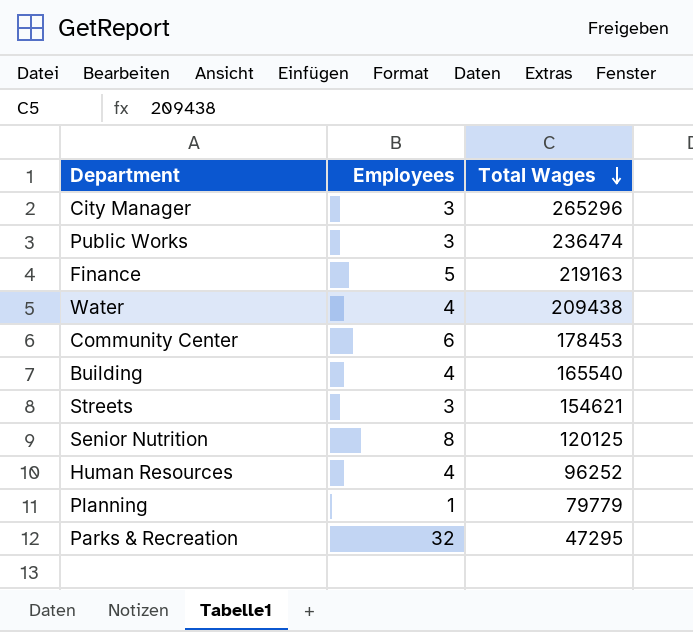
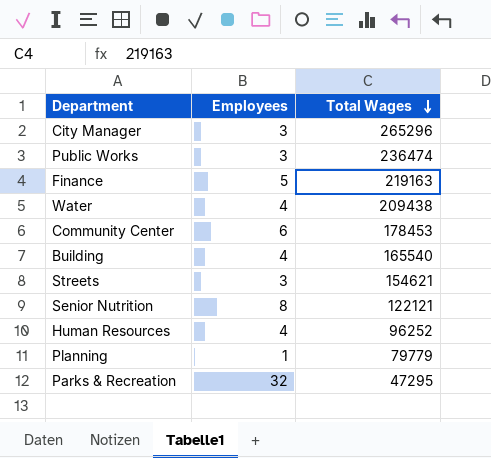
Senior Nutrition | Total Wages: 120125 -> 122121

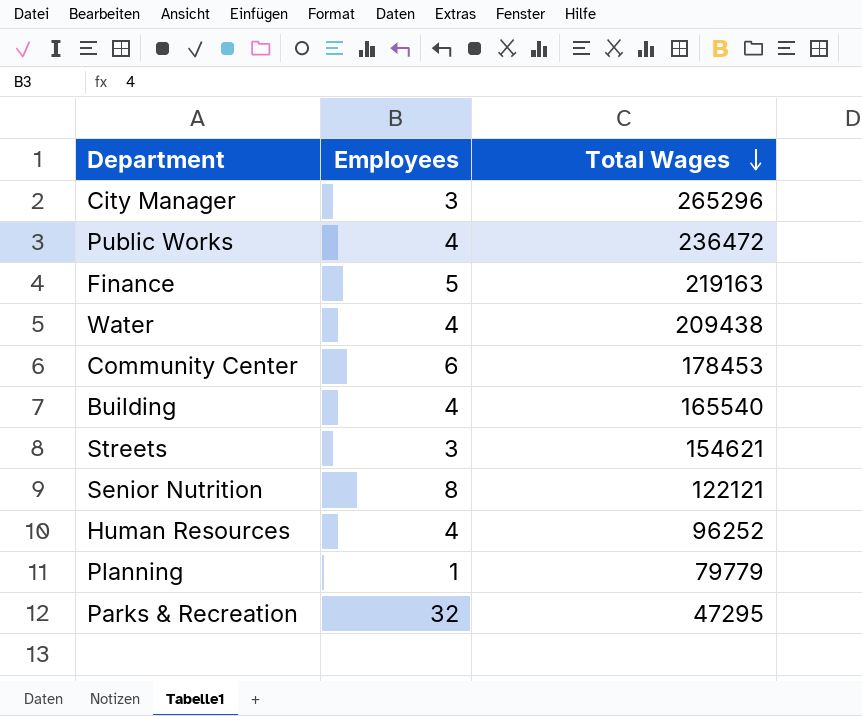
Public Works | Employees: 3 -> 4
Public Works | Total Wages: 236474 -> 236472

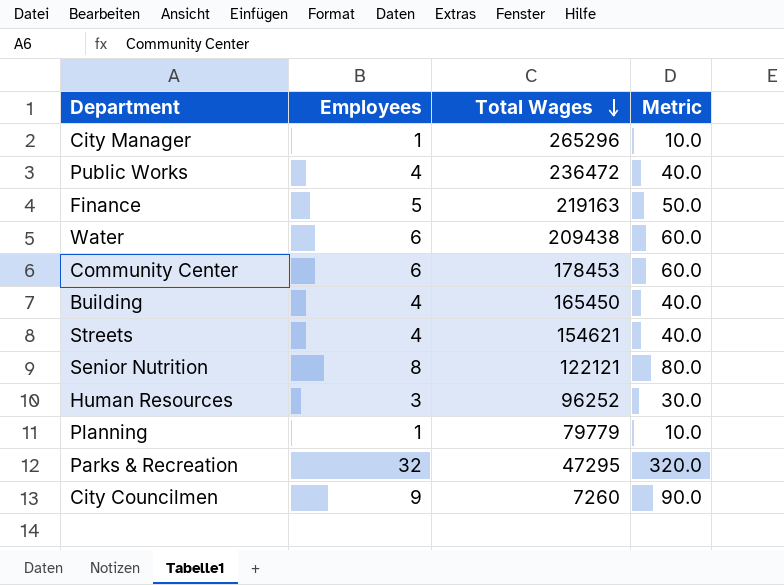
column Metric | formula: none -> [Employees] * 10
City Manager | Employees: 3 -> 1
Water | Employees: 4 -> 6
Building | Total Wages: 165540 -> 165450
Streets | Employees: 3 -> 4
Human Resources | Employees: 4 -> 3
row City Councilmen: none -> 9 | 7260 | 90.0

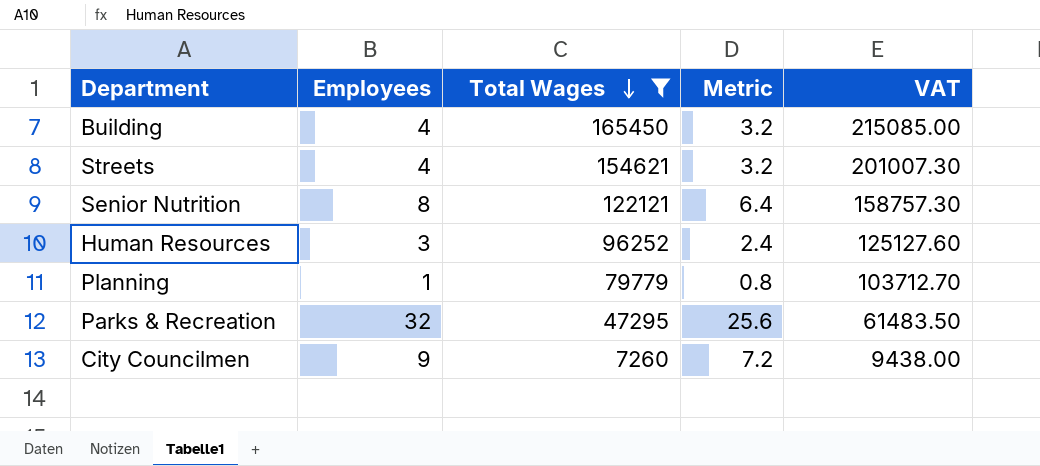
filter: none -> Total Wages <= 165450
column Metric | formula: [Employees] * 10 -> [Employees] * 0.8
column VAT | formula: none -> [Total Wages] * 1.3

